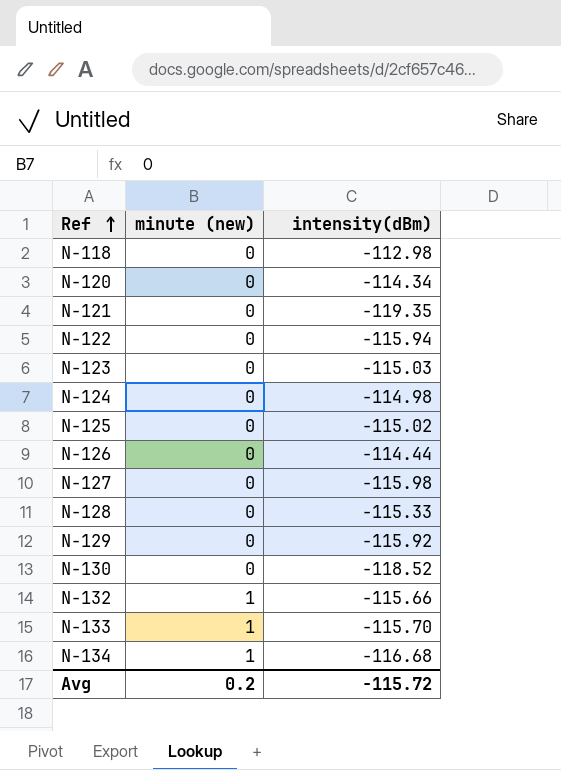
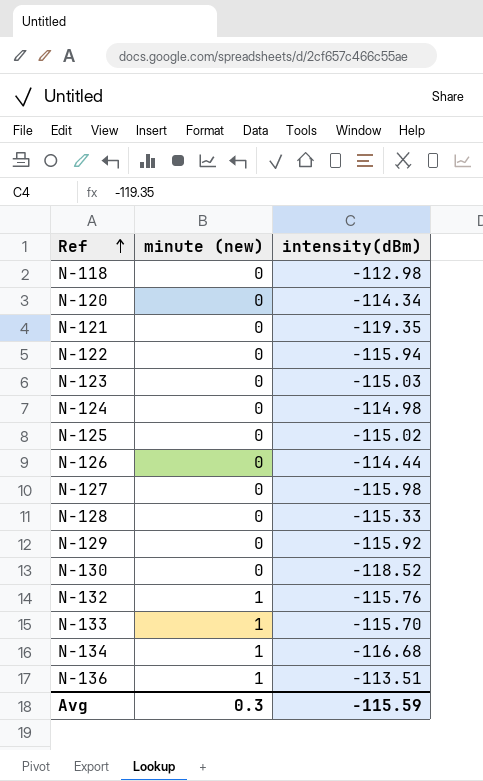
N-132 | intensity(dBm): -115.66 -> -115.76
row N-136: none -> 1 | -113.51
Avg | minute (new): 0.2 -> 0.3
Avg | intensity(dBm): -115.72 -> -115.59

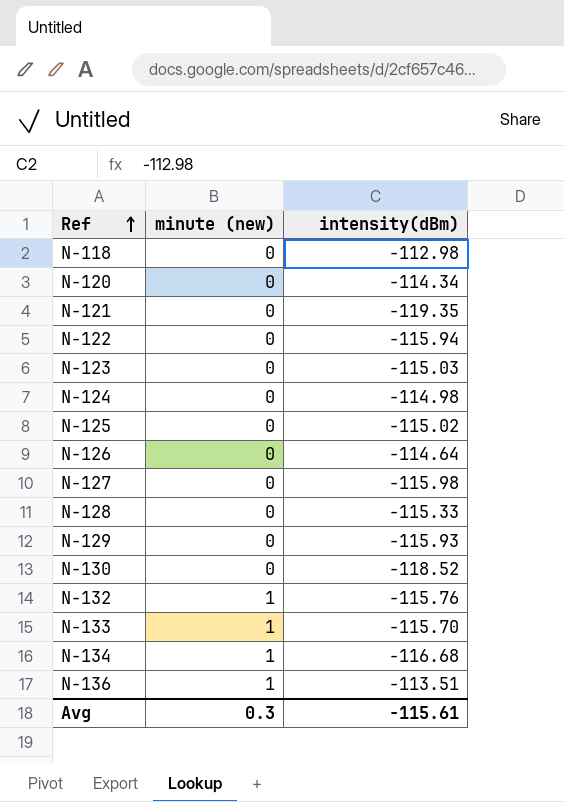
N-126 | intensity(dBm): -114.44 -> -114.64
N-129 | intensity(dBm): -115.92 -> -115.93
Avg | intensity(dBm): -115.59 -> -115.61

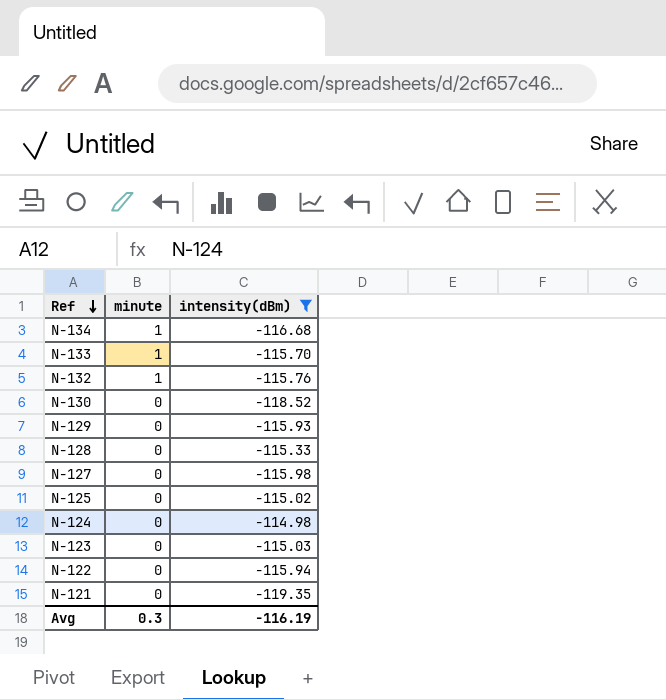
filter: none -> intensity(dBm) <= -114.98
row order: Ref ascending -> Ref descending
column name: minute (new) -> minute
Avg | intensity(dBm): -115.61 -> -116.19

